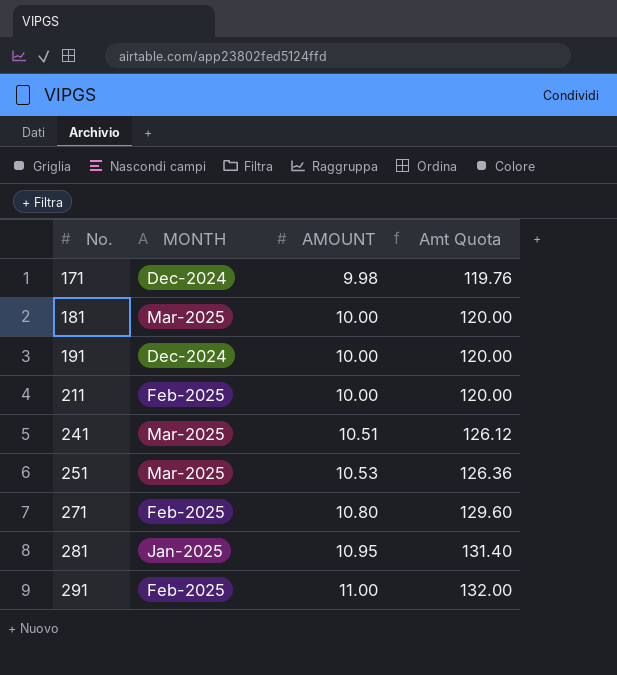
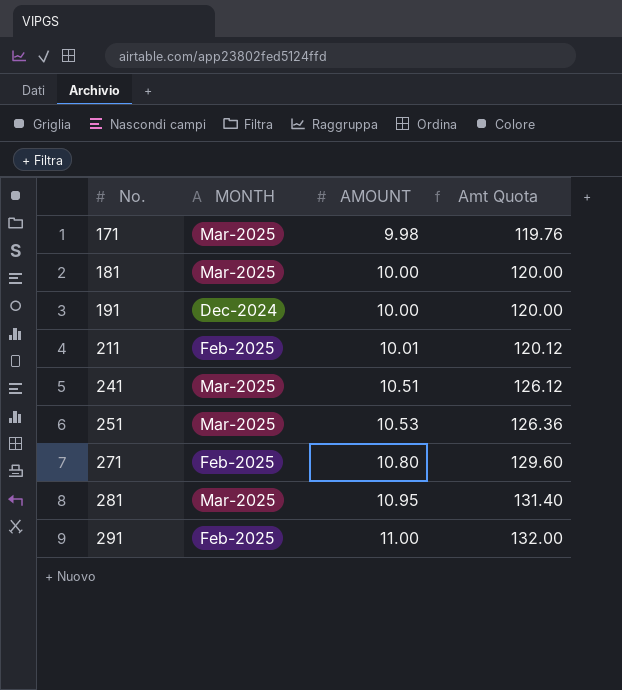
171 | MONTH: Dec-2024 -> Mar-2025
211 | AMOUNT: 10.00 -> 10.01
211 | Amt Quota: 120.00 -> 120.12
281 | MONTH: Jan-2025 -> Mar-2025

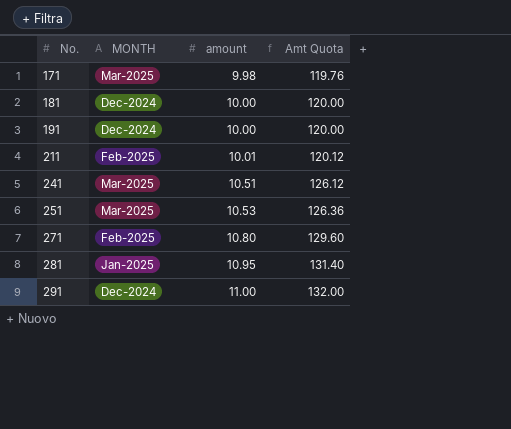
column name: AMOUNT -> amount
181 | MONTH: Mar-2025 -> Dec-2024
281 | MONTH: Mar-2025 -> Jan-2025
291 | MONTH: Feb-2025 -> Dec-2024

